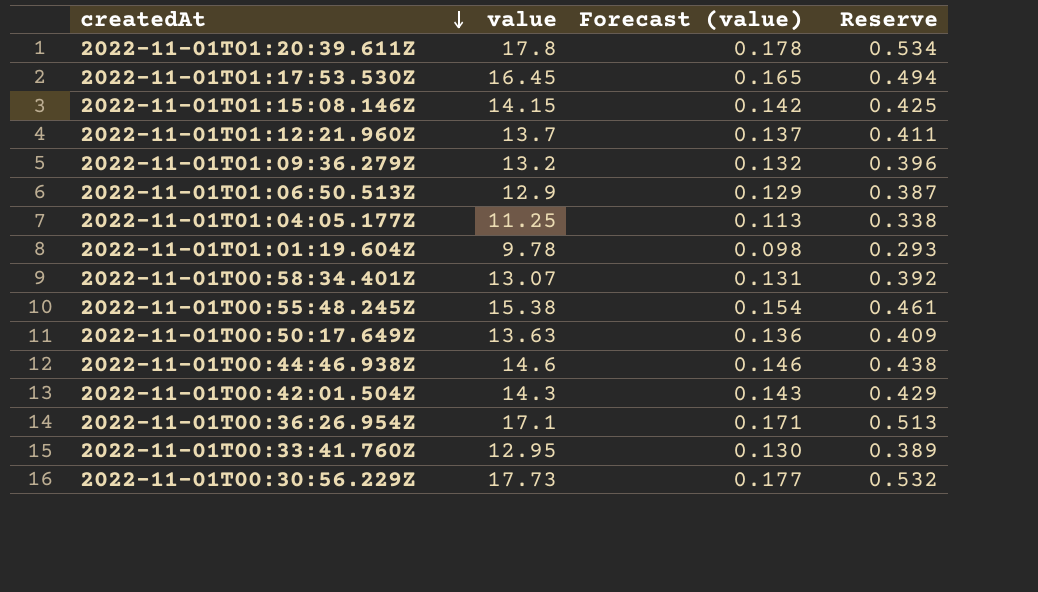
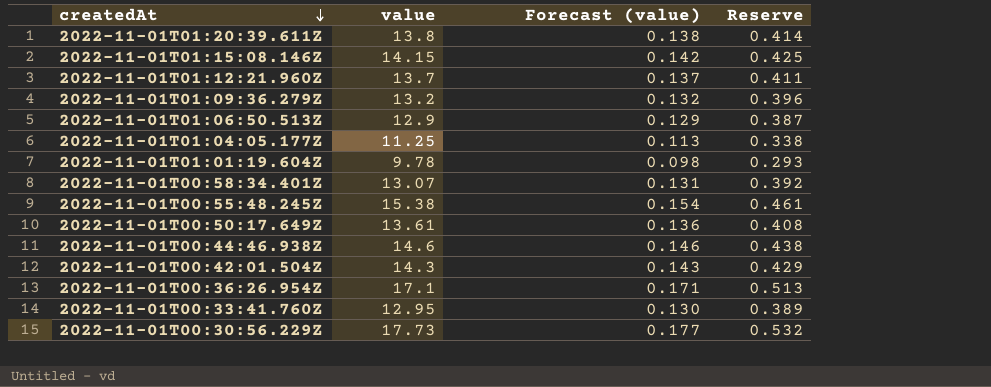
row 2022-11-01T01:17:53.530Z: 16.45 | 0.165 | 0.494 -> none
2022-11-01T01:20:39.611Z | value: 17.8 -> 13.8
2022-11-01T01:20:39.611Z | Forecast (value): 0.178 -> 0.138
2022-11-01T01:20:39.611Z | Reserve: 0.534 -> 0.414
2022-11-01T00:50:17.649Z | value: 13.63 -> 13.61
2022-11-01T00:50:17.649Z | Reserve: 0.409 -> 0.408

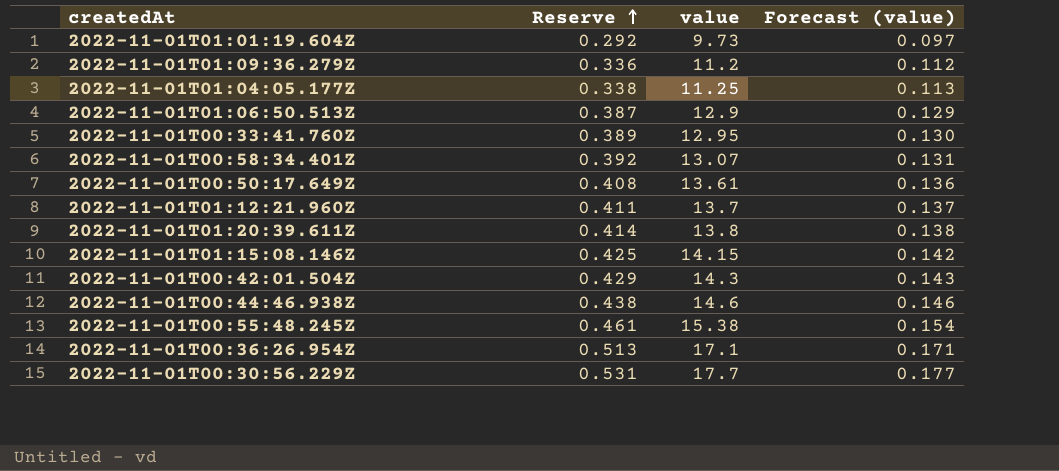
row order: createdAt descending -> Reserve ascending
column Reserve | position: 4 -> 2
2022-11-01T01:01:19.604Z | Reserve: 0.293 -> 0.292
2022-11-01T01:01:19.604Z | value: 9.78 -> 9.73
2022-11-01T01:01:19.604Z | Forecast (value): 0.098 -> 0.097
2022-11-01T01:09:36.279Z | Reserve: 0.396 -> 0.336
2022-11-01T01:09:36.279Z | value: 13.2 -> 11.2
2022-11-01T01:09:36.279Z | Forecast (value): 0.132 -> 0.112
2022-11-01T00:30:56.229Z | Reserve: 0.532 -> 0.531
2022-11-01T00:30:56.229Z | value: 17.73 -> 17.7

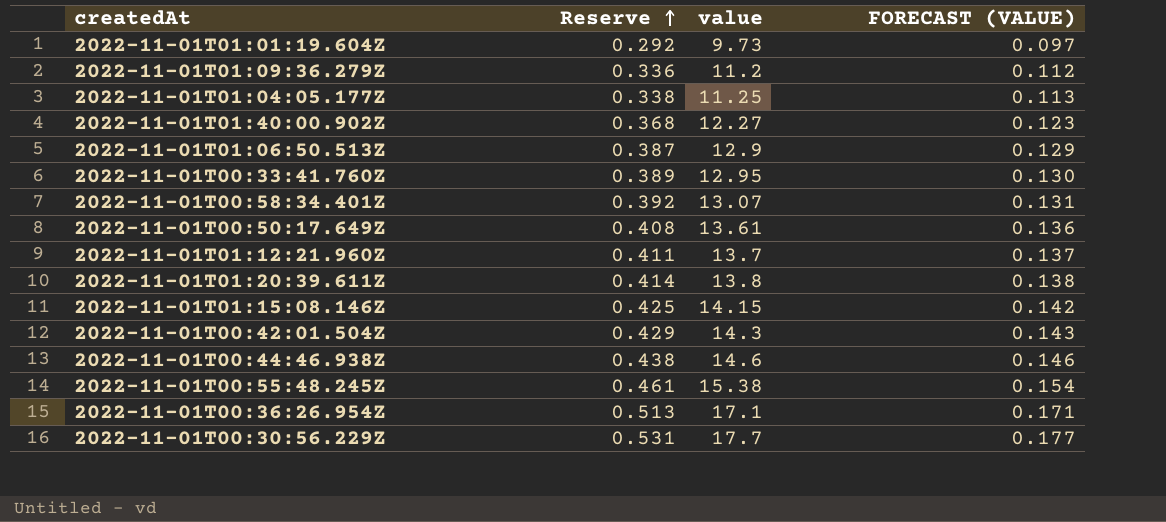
column name: Forecast (value) -> FORECAST (VALUE)
row 2022-11-01T01:40:00.902Z: none -> 0.368 | 12.27 | 0.123

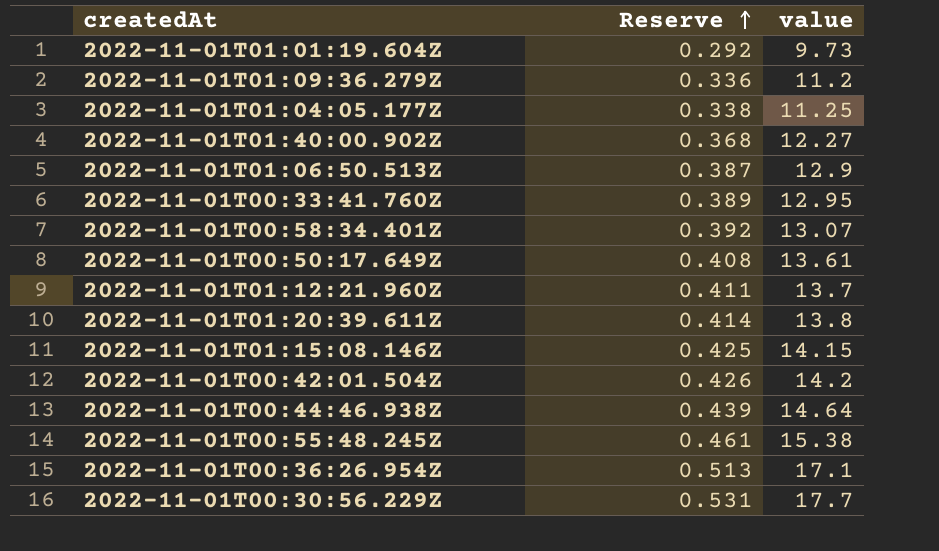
column FORECAST (VALUE) | formula: [value] * 0.01 -> none
2022-11-01T00:42:01.504Z | Reserve: 0.429 -> 0.426
2022-11-01T00:42:01.504Z | value: 14.3 -> 14.2
2022-11-01T00:44:46.938Z | Reserve: 0.438 -> 0.439
2022-11-01T00:44:46.938Z | value: 14.6 -> 14.64

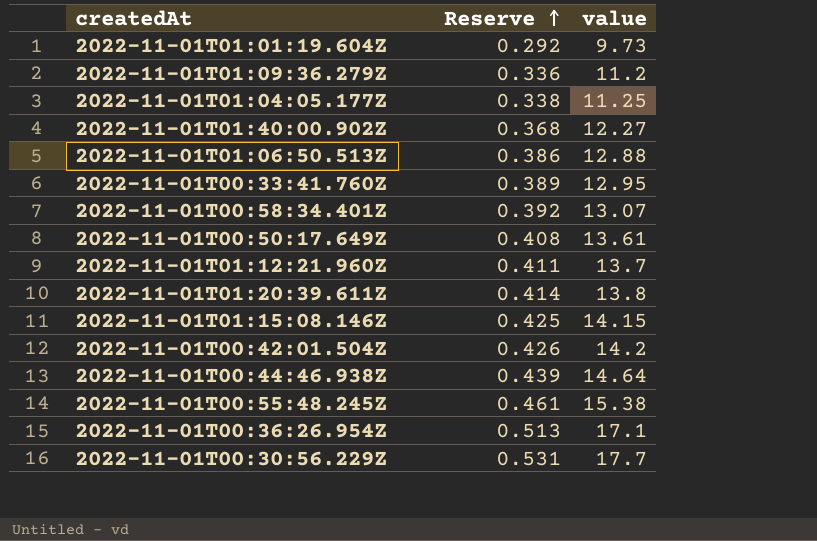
2022-11-01T01:06:50.513Z | Reserve: 0.387 -> 0.386
2022-11-01T01:06:50.513Z | value: 12.9 -> 12.88

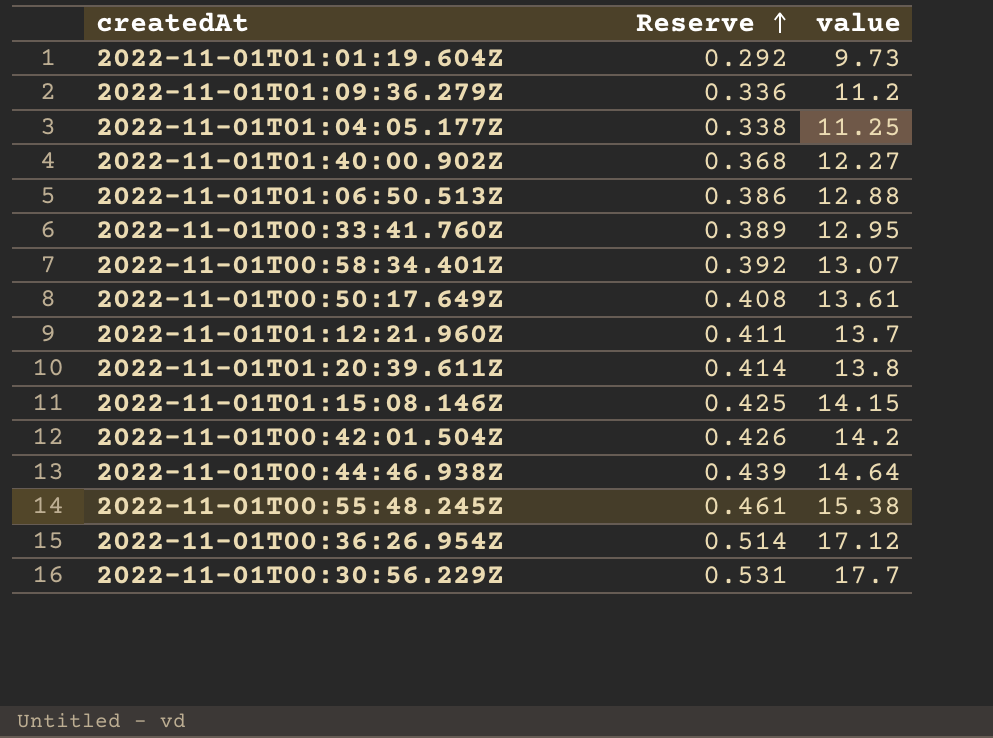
2022-11-01T00:36:26.954Z | Reserve: 0.513 -> 0.514
2022-11-01T00:36:26.954Z | value: 17.1 -> 17.12

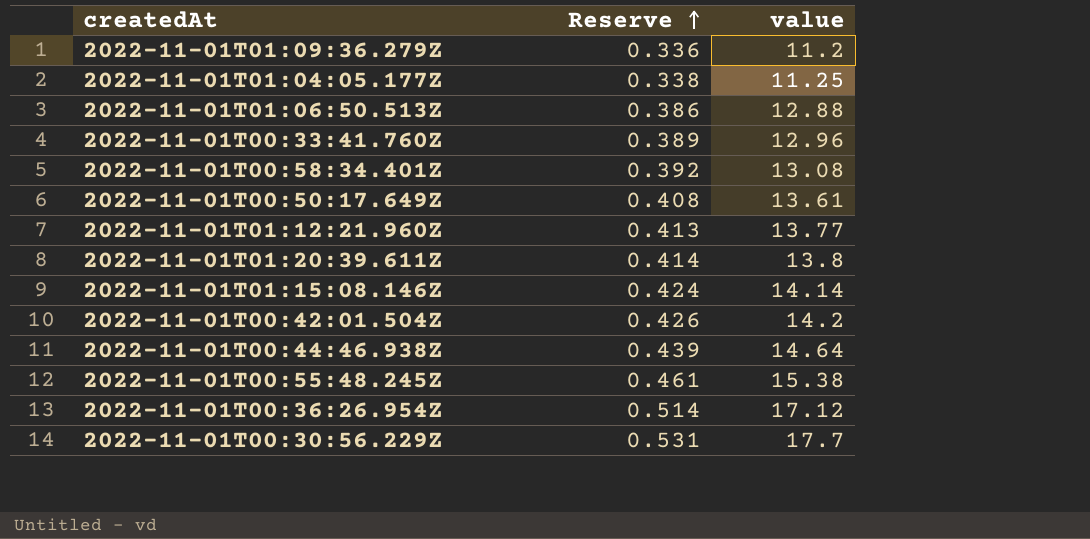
row 2022-11-01T01:01:19.604Z: 0.292 | 9.73 -> none
row 2022-11-01T01:40:00.902Z: 0.368 | 12.27 -> none
2022-11-01T00:33:41.760Z | value: 12.95 -> 12.96
2022-11-01T00:58:34.401Z | value: 13.07 -> 13.08
2022-11-01T01:12:21.960Z | Reserve: 0.411 -> 0.413
2022-11-01T01:12:21.960Z | value: 13.7 -> 13.77
2022-11-01T01:15:08.146Z | Reserve: 0.425 -> 0.424
2022-11-01T01:15:08.146Z | value: 14.15 -> 14.14

